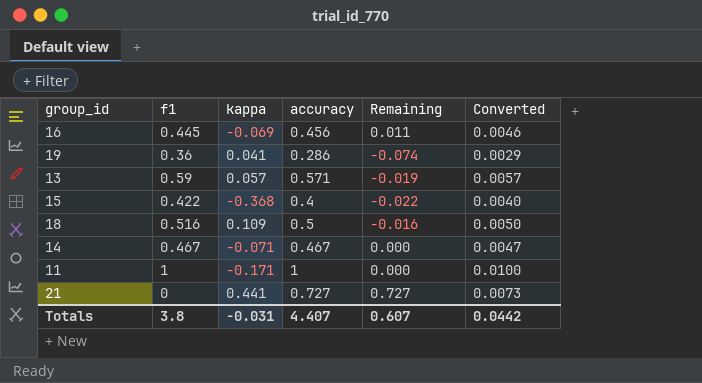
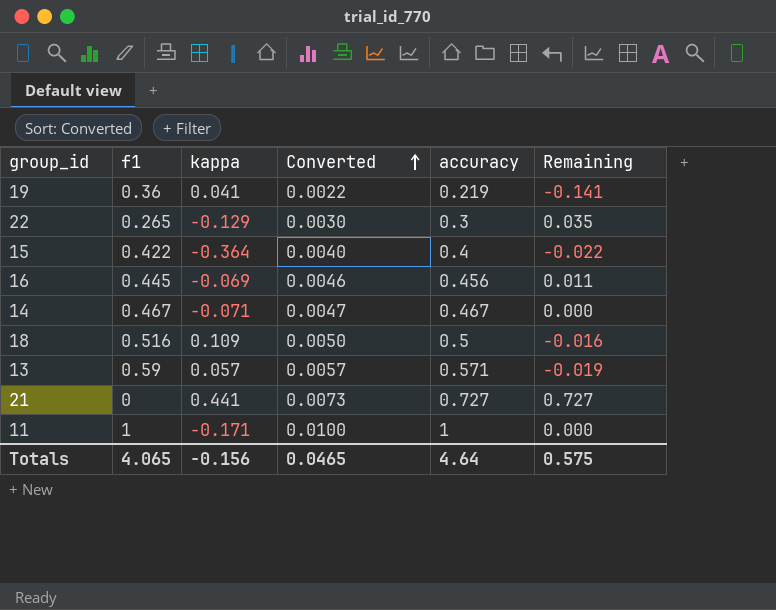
row order: none -> Converted ascending
column Converted | position: 6 -> 4
19 | Converted: 0.0029 -> 0.0022
19 | accuracy: 0.286 -> 0.219
19 | Remaining: -0.074 -> -0.141
row 22: none -> 0.265 | -0.129 | 0.0030 | 0.3 | 0.035
15 | kappa: -0.368 -> -0.364
Totals | f1: 3.8 -> 4.065
Totals | kappa: -0.031 -> -0.156
Totals | Converted: 0.0442 -> 0.0465
Totals | accuracy: 4.407 -> 4.64
Totals | Remaining: 0.607 -> 0.575

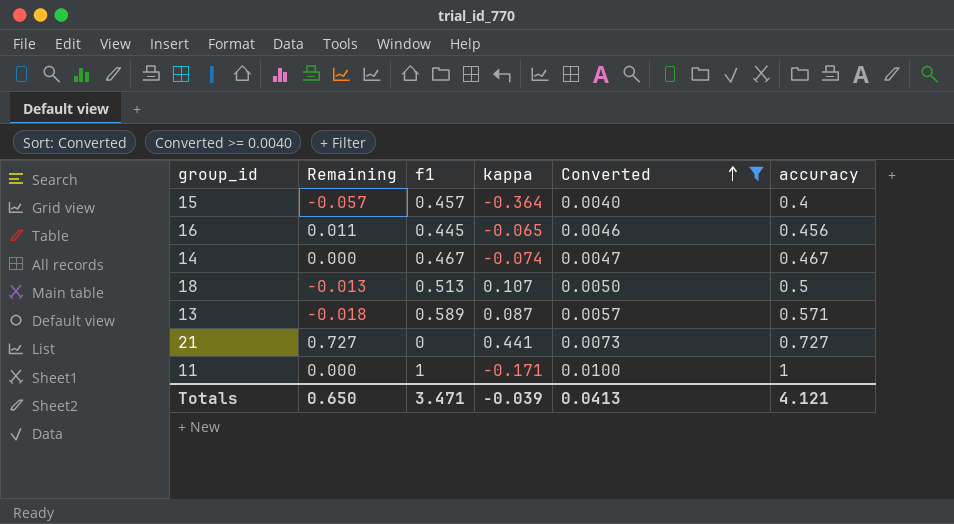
filter: none -> Converted >= 0.0040
column Remaining | position: 6 -> 2
15 | Remaining: -0.022 -> -0.057
15 | f1: 0.422 -> 0.457
16 | kappa: -0.069 -> -0.065
14 | kappa: -0.071 -> -0.074
18 | Remaining: -0.016 -> -0.013
18 | f1: 0.516 -> 0.513
18 | kappa: 0.109 -> 0.107
13 | Remaining: -0.019 -> -0.018
13 | f1: 0.59 -> 0.589
13 | kappa: 0.057 -> 0.087
Totals | Remaining: 0.575 -> 0.650
Totals | f1: 4.065 -> 3.471
Totals | kappa: -0.156 -> -0.039
Totals | Converted: 0.0465 -> 0.0413
Totals | accuracy: 4.64 -> 4.121

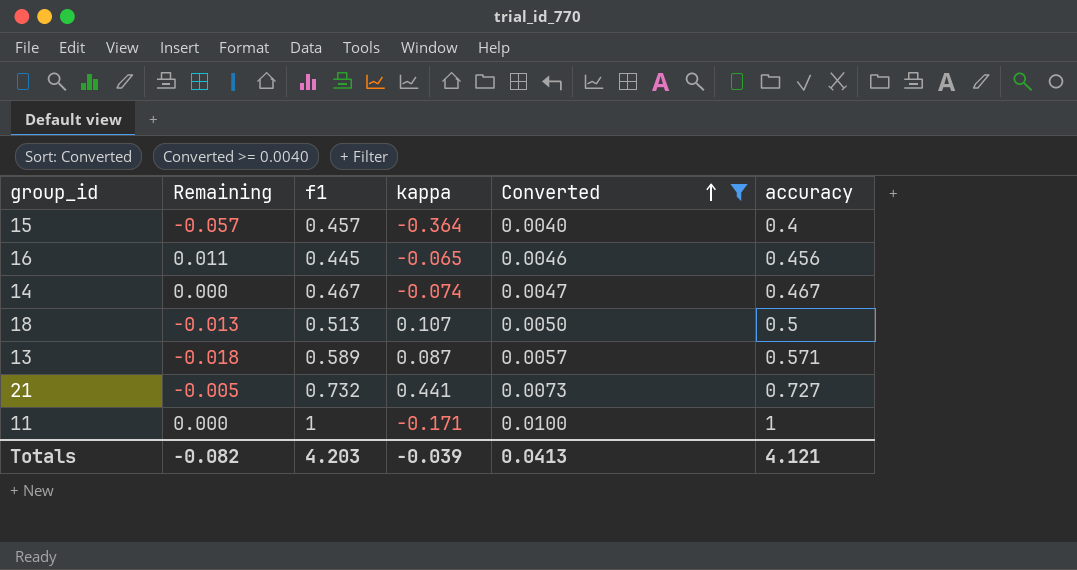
21 | Remaining: 0.727 -> -0.005
21 | f1: 0 -> 0.732
Totals | Remaining: 0.650 -> -0.082
Totals | f1: 3.471 -> 4.203

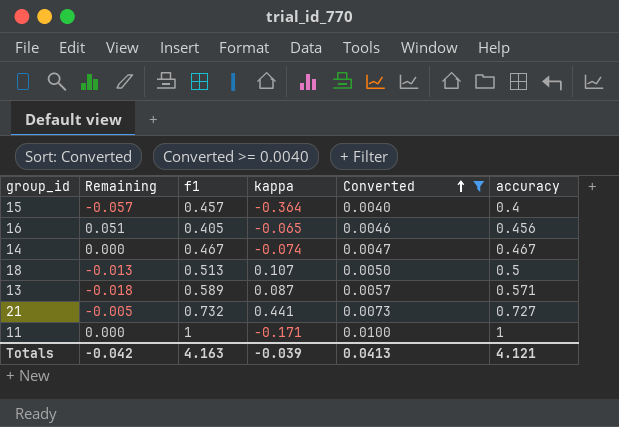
16 | Remaining: 0.011 -> 0.051
16 | f1: 0.445 -> 0.405
Totals | Remaining: -0.082 -> -0.042
Totals | f1: 4.203 -> 4.163

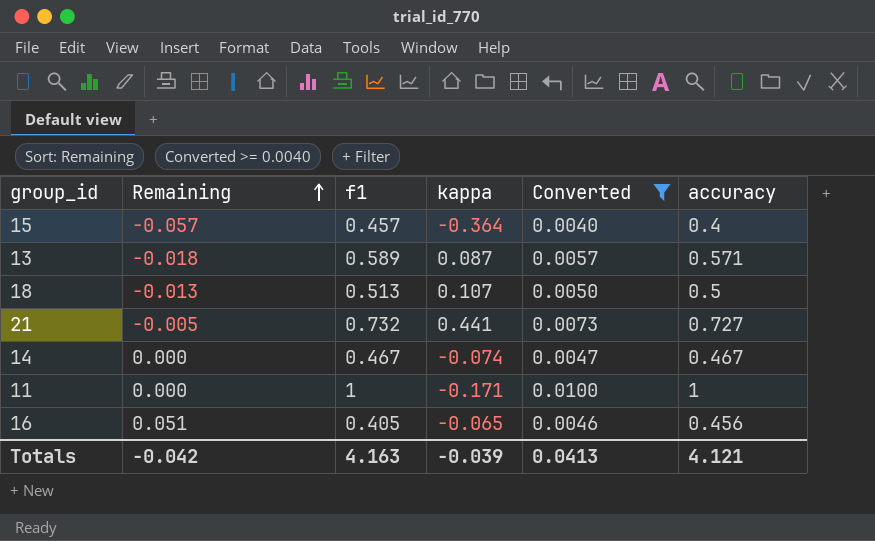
row order: Converted ascending -> Remaining ascending

